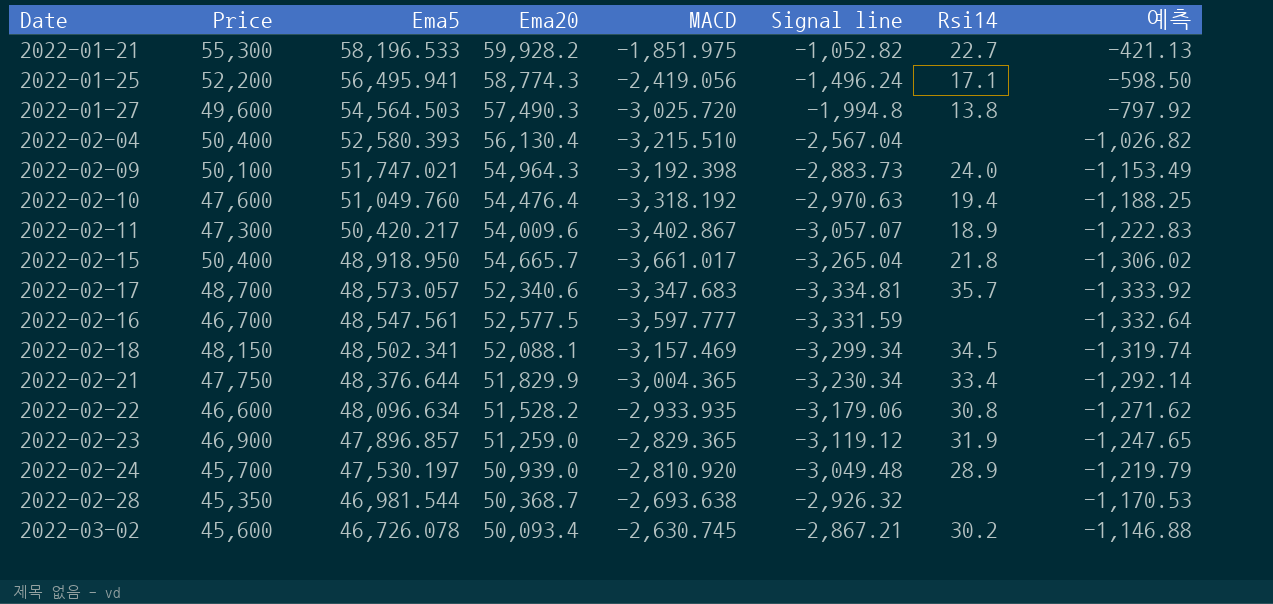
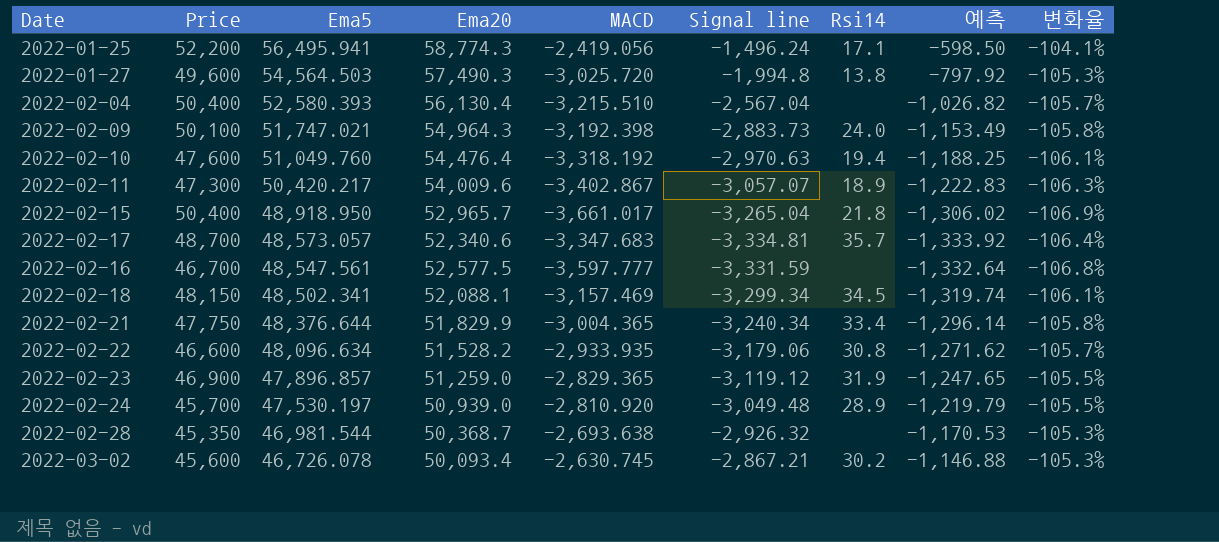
column 변화율 | formula: none -> ([MACD] - [Ema20]) / [Ema20]
row 2022-01-21: 55,300 | 58,196.533 | 59,928.2 | -1,851.975 | -1,052.82 | 22.7 | -421.13 -> none
2022-02-15 | Ema20: 54,665.7 -> 52,965.7
2022-02-21 | Signal line: -3,230.34 -> -3,240.34
2022-02-21 | 예측: -1,292.14 -> -1,296.14

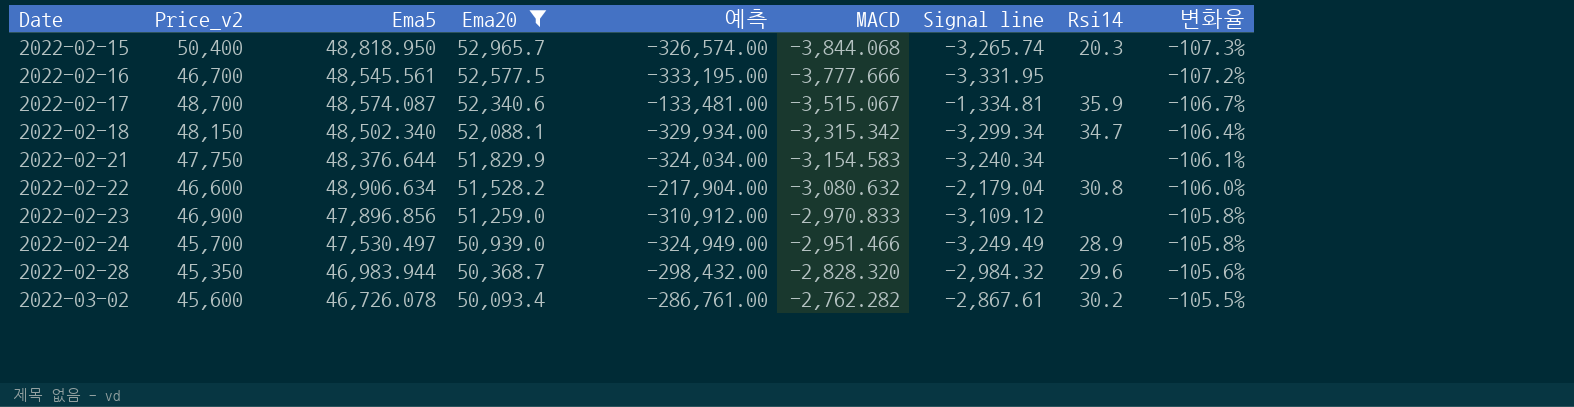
filter: none -> Ema20 <= 52,965.7
row order: Ema5 descending -> Date ascending
column name: Price -> Price_v2
column 예측 | formula: [Signal line] * 0.4 -> [Signal line] * 100
column 예측 | position: 8 -> 5
2022-02-15 | Ema5: 48,918.950 -> 48,818.950
2022-02-15 | MACD: -3,661.017 -> -3,844.068
2022-02-15 | Signal line: -3,265.04 -> -3,265.74
2022-02-15 | Rsi14: 21.8 -> 20.3
2022-02-15 | 변화율: -106.9% -> -107.3%
2022-02-16 | Ema5: 48,547.561 -> 48,545.561
2022-02-16 | MACD: -3,597.777 -> -3,777.666
2022-02-16 | Signal line: -3,331.59 -> -3,331.95
2022-02-16 | 변화율: -106.8% -> -107.2%
2022-02-17 | Ema5: 48,573.057 -> 48,574.087
2022-02-17 | MACD: -3,347.683 -> -3,515.067
2022-02-17 | Signal line: -3,334.81 -> -1,334.81
2022-02-17 | Rsi14: 35.7 -> 35.9
2022-02-17 | 변화율: -106.4% -> -106.7%
2022-02-18 | Ema5: 48,502.341 -> 48,502.340
2022-02-18 | MACD: -3,157.469 -> -3,315.342
2022-02-18 | Rsi14: 34.5 -> 34.7
2022-02-18 | 변화율: -106.1% -> -106.4%
2022-02-21 | MACD: -3,004.365 -> -3,154.583
2022-02-21 | Rsi14: 33.4 -> none
2022-02-21 | 변화율: -105.8% -> -106.1%
2022-02-22 | Ema5: 48,096.634 -> 48,906.634
2022-02-22 | MACD: -2,933.935 -> -3,080.632
2022-02-22 | Signal line: -3,179.06 -> -2,179.04
2022-02-22 | 변화율: -105.7% -> -106.0%
2022-02-23 | Ema5: 47,896.857 -> 47,896.856
2022-02-23 | MACD: -2,829.365 -> -2,970.833
2022-02-23 | Signal line: -3,119.12 -> -3,109.12
2022-02-23 | Rsi14: 31.9 -> none
2022-02-23 | 변화율: -105.5% -> -105.8%
2022-02-24 | Ema5: 47,530.197 -> 47,530.497
2022-02-24 | MACD: -2,810.920 -> -2,951.466
2022-02-24 | Signal line: -3,049.48 -> -3,249.49
2022-02-24 | 변화율: -105.5% -> -105.8%
2022-02-28 | Ema5: 46,981.544 -> 46,983.944
2022-02-28 | MACD: -2,693.638 -> -2,828.320
2022-02-28 | Signal line: -2,926.32 -> -2,984.32
2022-02-28 | Rsi14: none -> 29.6
2022-02-28 | 변화율: -105.3% -> -105.6%
2022-03-02 | MACD: -2,630.745 -> -2,762.282
2022-03-02 | Signal line: -2,867.21 -> -2,867.61
2022-03-02 | 변화율: -105.3% -> -105.5%

